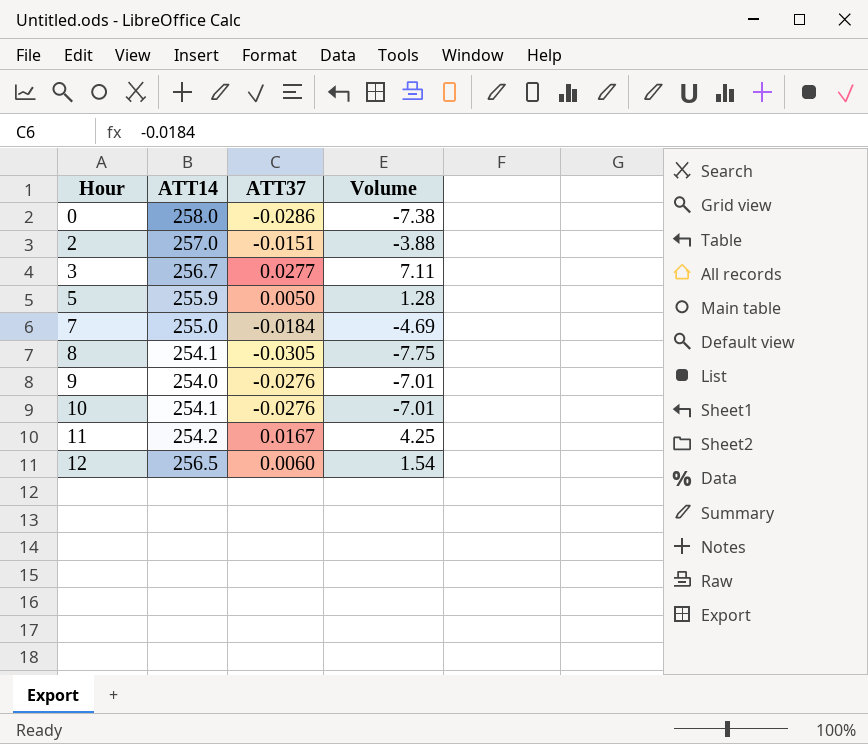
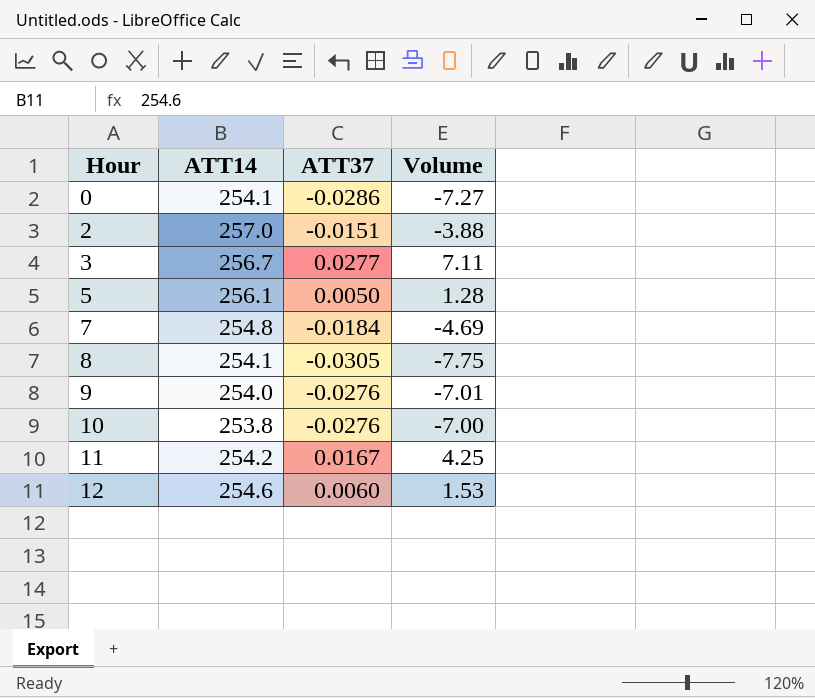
0 | ATT14: 258.0 -> 254.1
0 | Volume: -7.38 -> -7.27
5 | ATT14: 255.9 -> 256.1
7 | ATT14: 255.0 -> 254.8
10 | ATT14: 254.1 -> 253.8
10 | Volume: -7.01 -> -7.00
12 | ATT14: 256.5 -> 254.6
12 | Volume: 1.54 -> 1.53

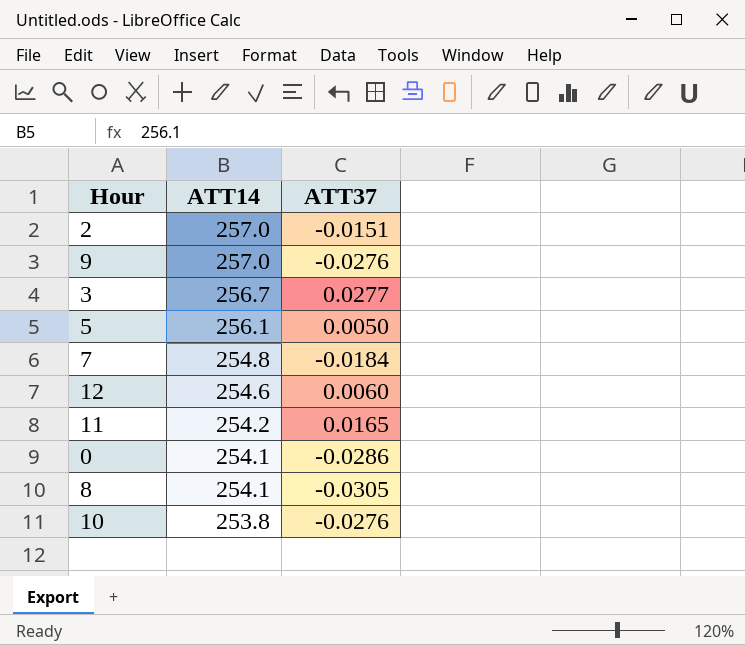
row order: Hour ascending -> ATT14 descending
column Volume | formula: [ATT14] * [ATT37] -> none
9 | ATT14: 254.0 -> 257.0
11 | ATT37: 0.0167 -> 0.0165

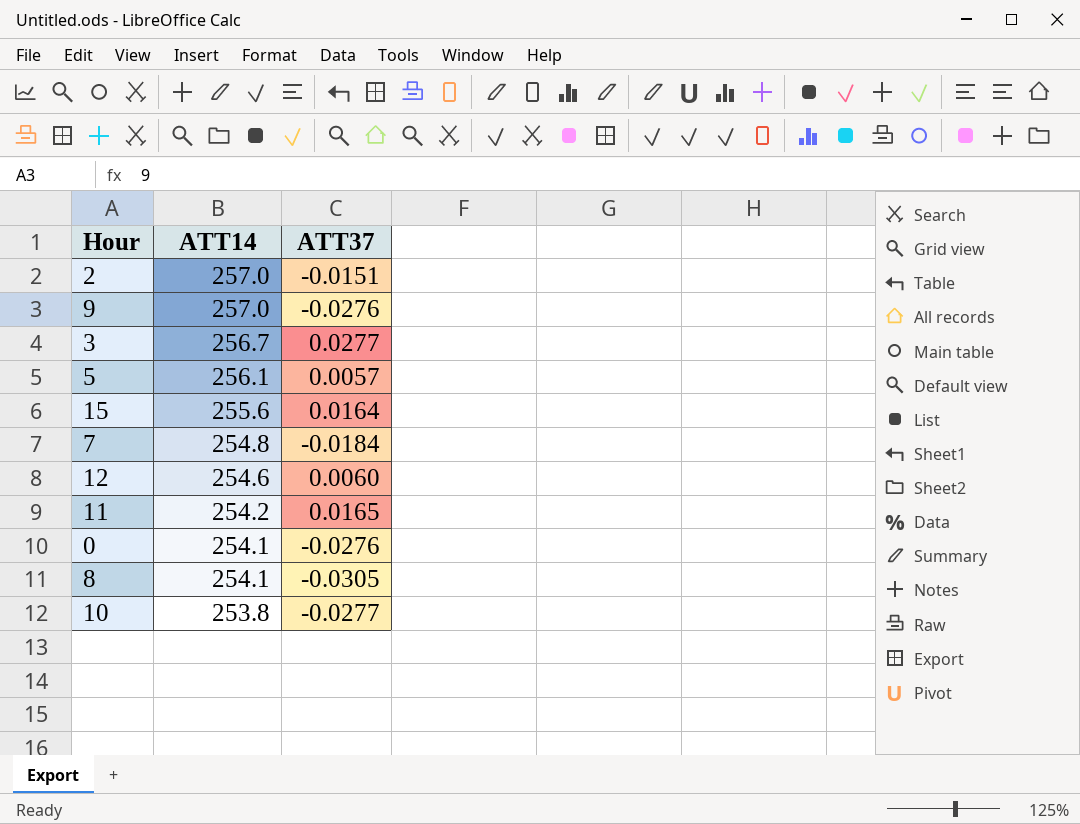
5 | ATT37: 0.0050 -> 0.0057
row 15: none -> 255.6 | 0.0164
0 | ATT37: -0.0286 -> -0.0276
10 | ATT37: -0.0276 -> -0.0277

